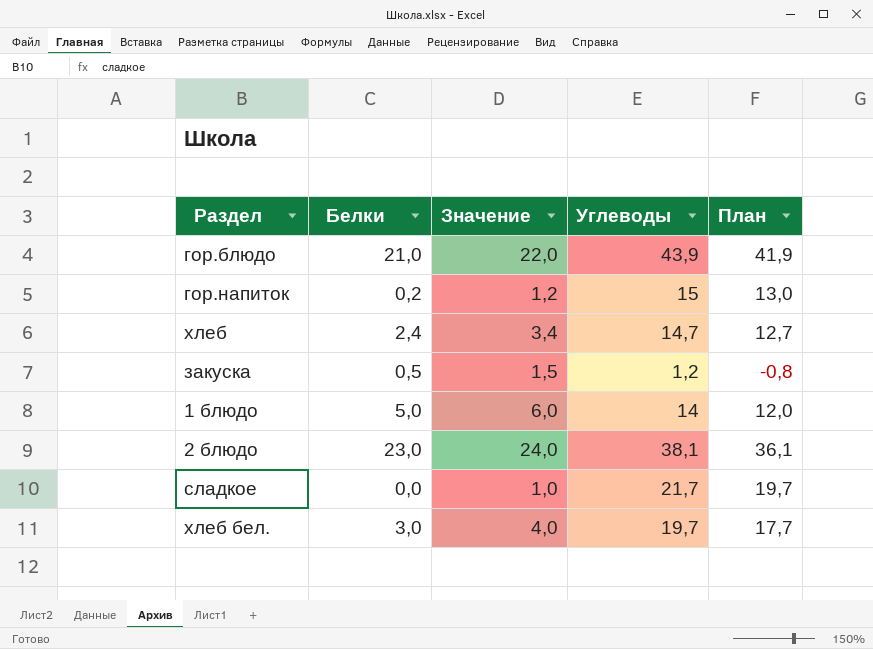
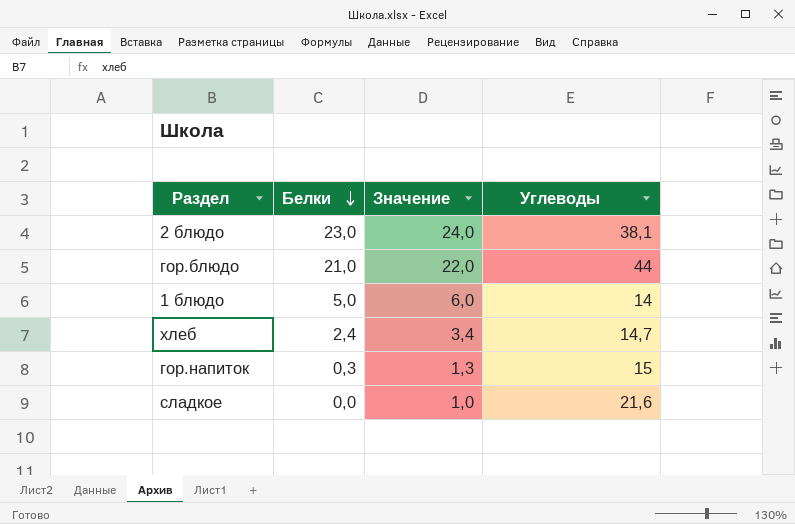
row order: none -> Белки descending
column План | formula: [Углеводы] - 2 -> none
row закуска: 0,5 | 1,5 | 1,2 | -0,8 -> none
row хлеб бел.: 3,0 | 4,0 | 19,7 | 17,7 -> none
гор.блюдо | Углеводы: 43,9 -> 44
гор.напиток | Белки: 0,2 -> 0,3
гор.напиток | Значение: 1,2 -> 1,3
сладкое | Углеводы: 21,7 -> 21,6

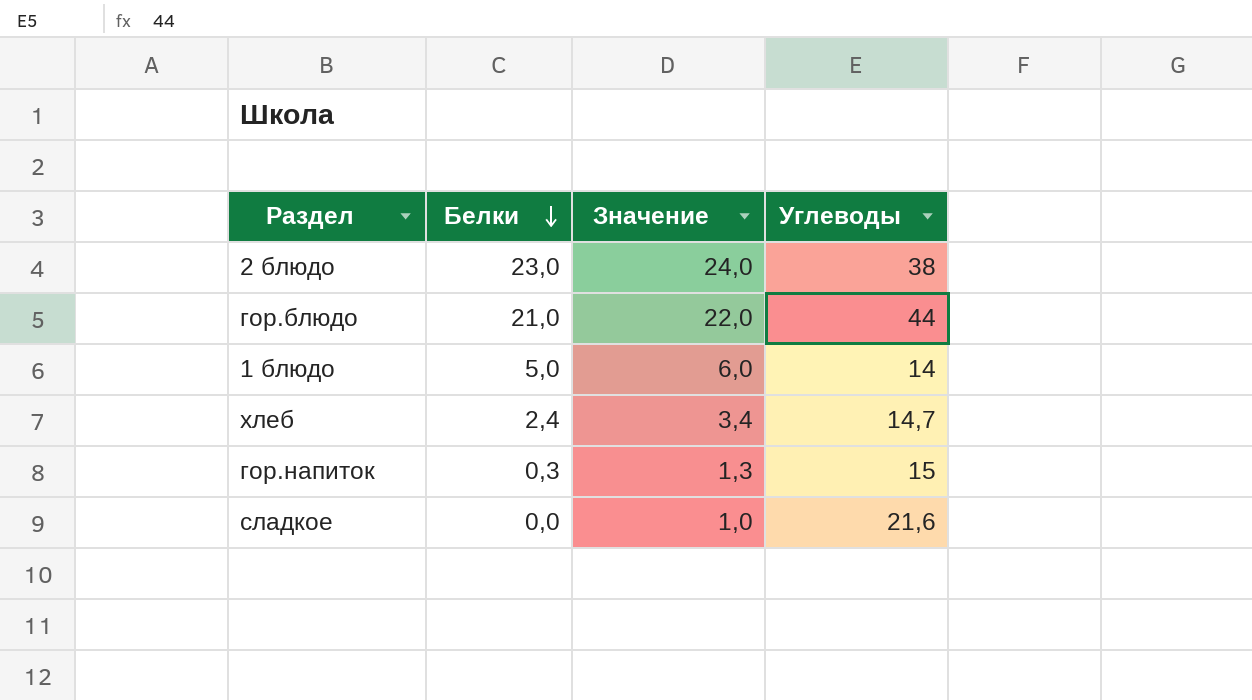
2 блюдо | Углеводы: 38,1 -> 38

